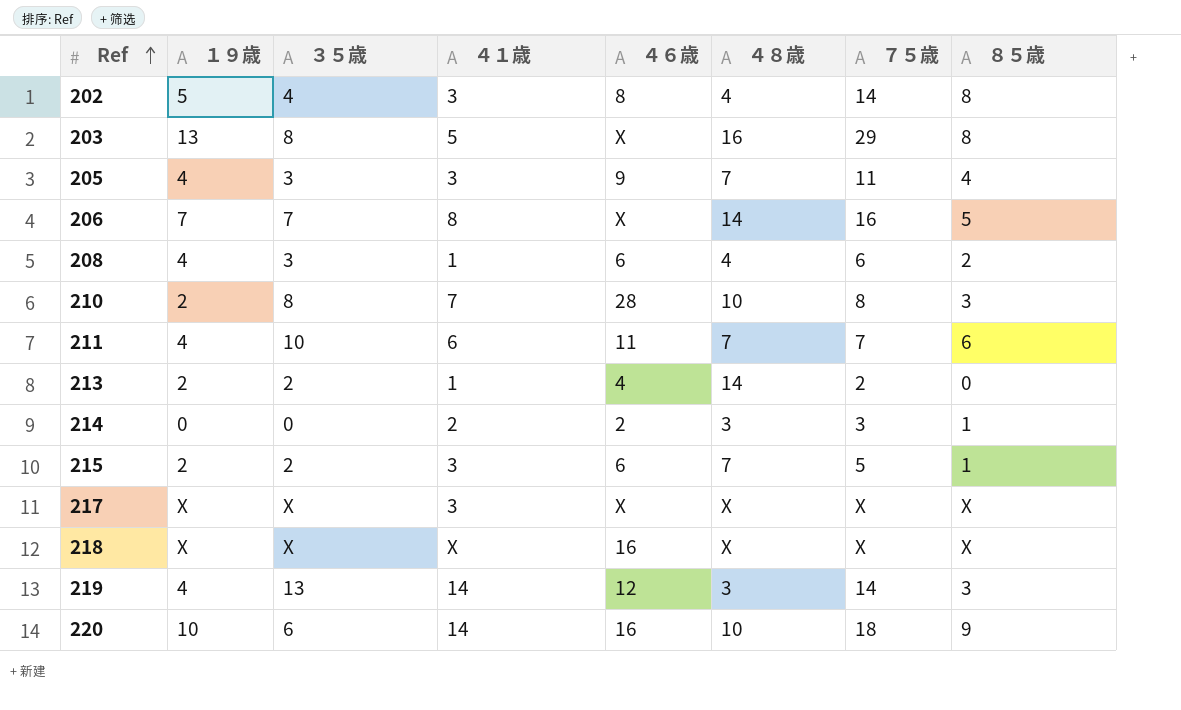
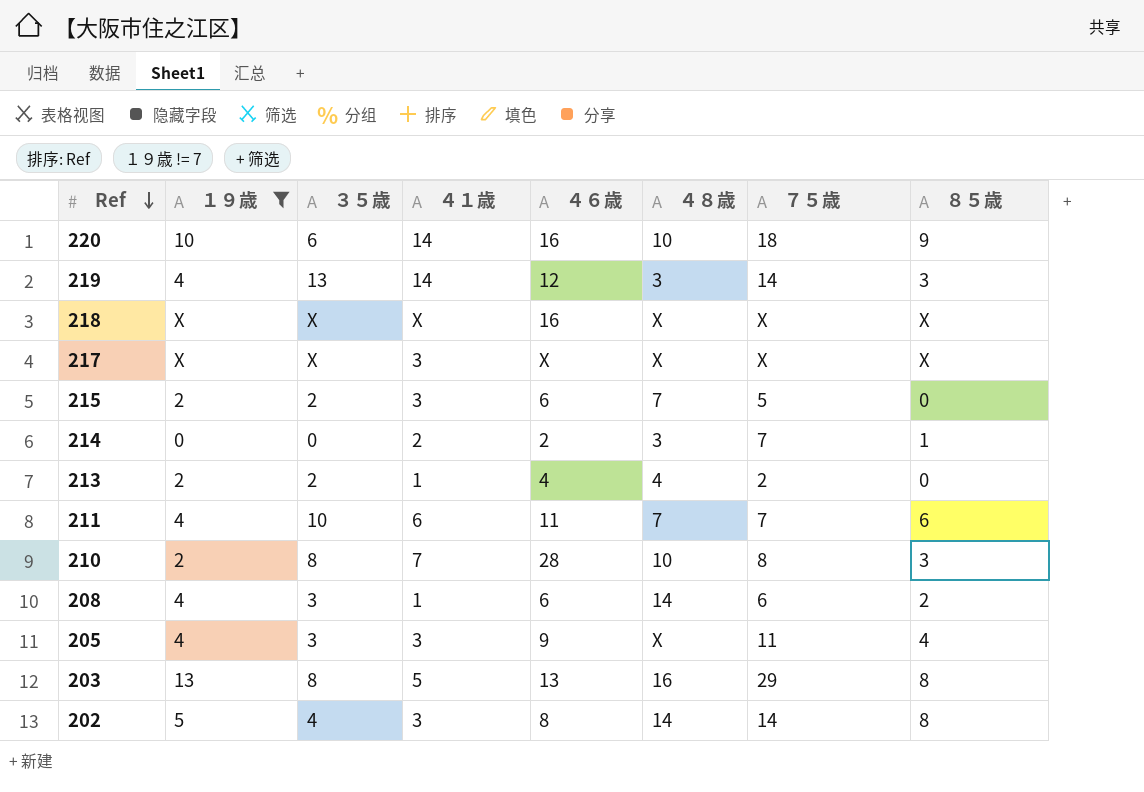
filter: none -> １９歳 != 7
row order: Ref ascending -> Ref descending
215 | ８５歳: 1 -> 0
214 | ７５歳: 3 -> 7
213 | ４８歳: 14 -> 4
208 | ４８歳: 4 -> 14
205 | ４８歳: 7 -> X
203 | ４６歳: X -> 13
202 | ４８歳: 4 -> 14

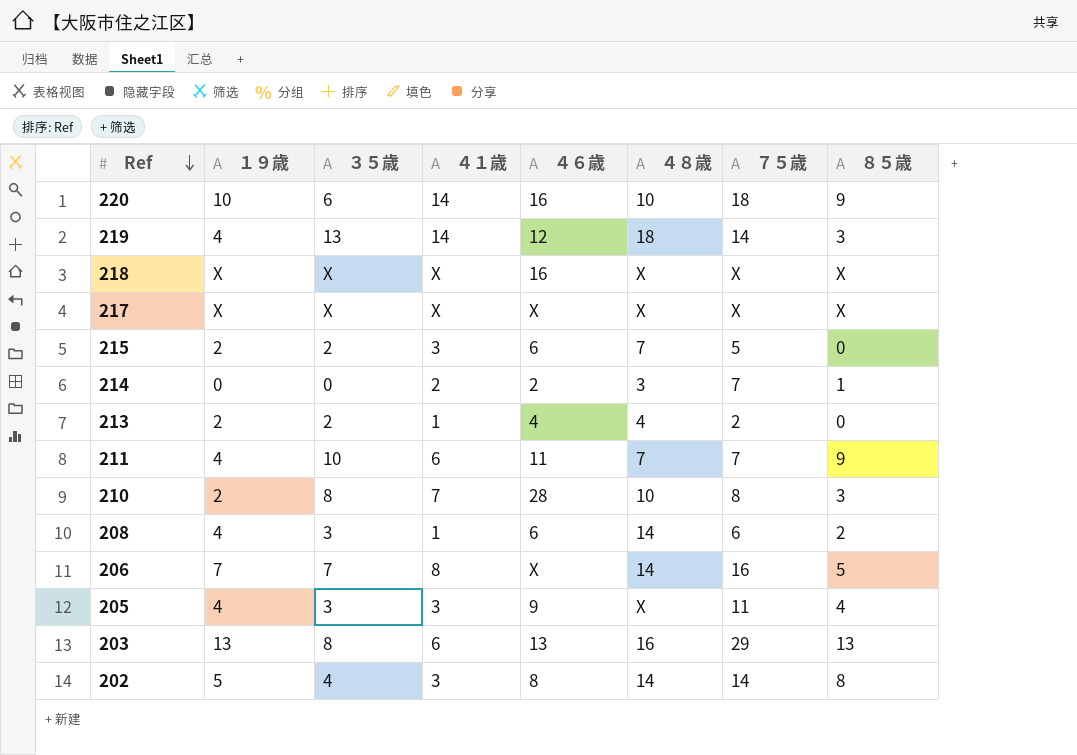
filter: １９歳 != 7 -> none
219 | ４８歳: 3 -> 18
217 | ４１歳: 3 -> X
211 | ８５歳: 6 -> 9
203 | ４１歳: 5 -> 6
203 | ８５歳: 8 -> 13

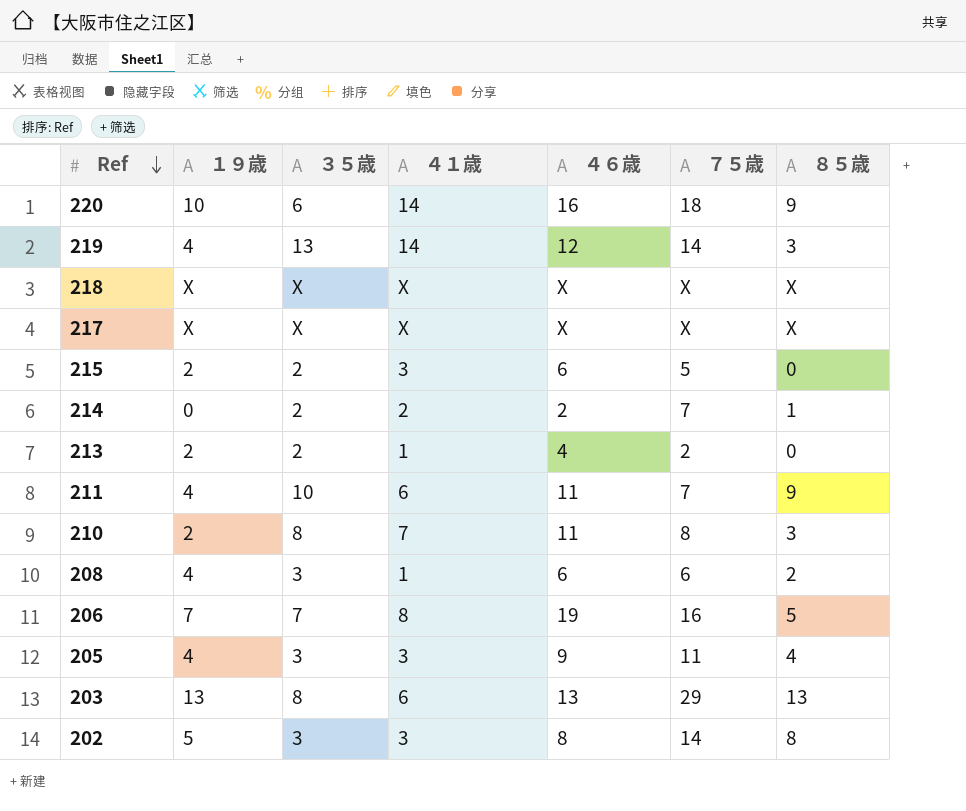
column ４８歳 | position: 6 -> none
218 | ４６歳: 16 -> X
214 | ３５歳: 0 -> 2
210 | ４６歳: 28 -> 11
206 | ４６歳: X -> 19
202 | ３５歳: 4 -> 3

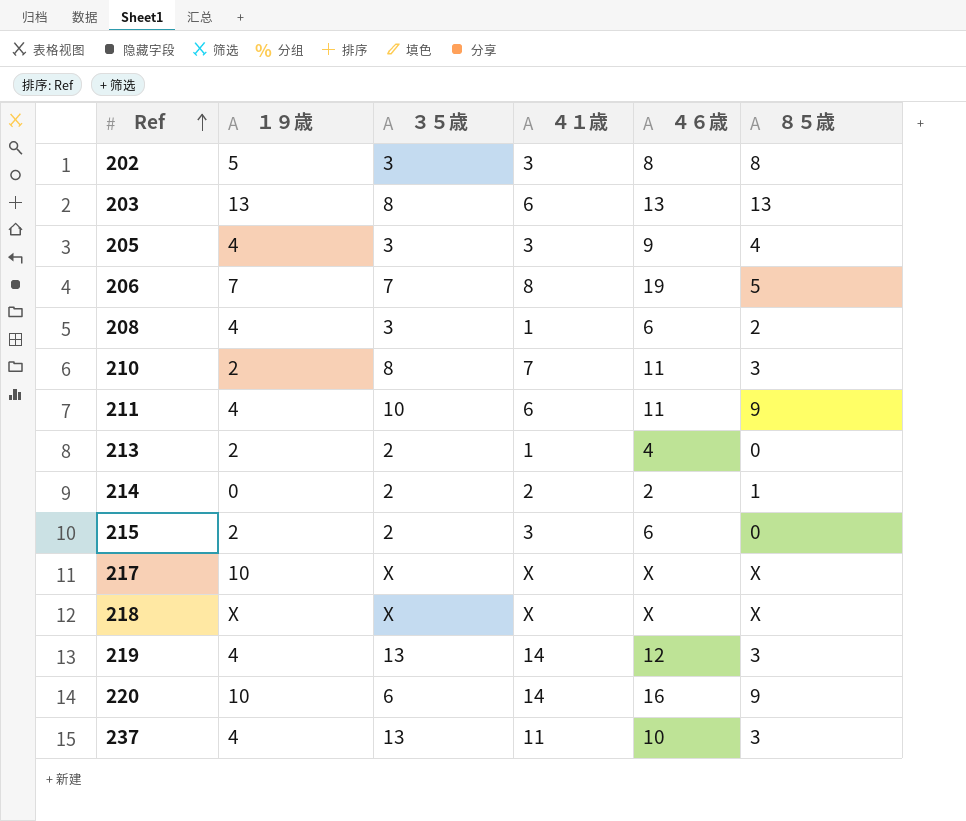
row order: Ref descending -> Ref ascending
column ７５歳 | position: 6 -> none
217 | １９歳: X -> 10
row 237: none -> 4 | 13 | 11 | 10 | 3

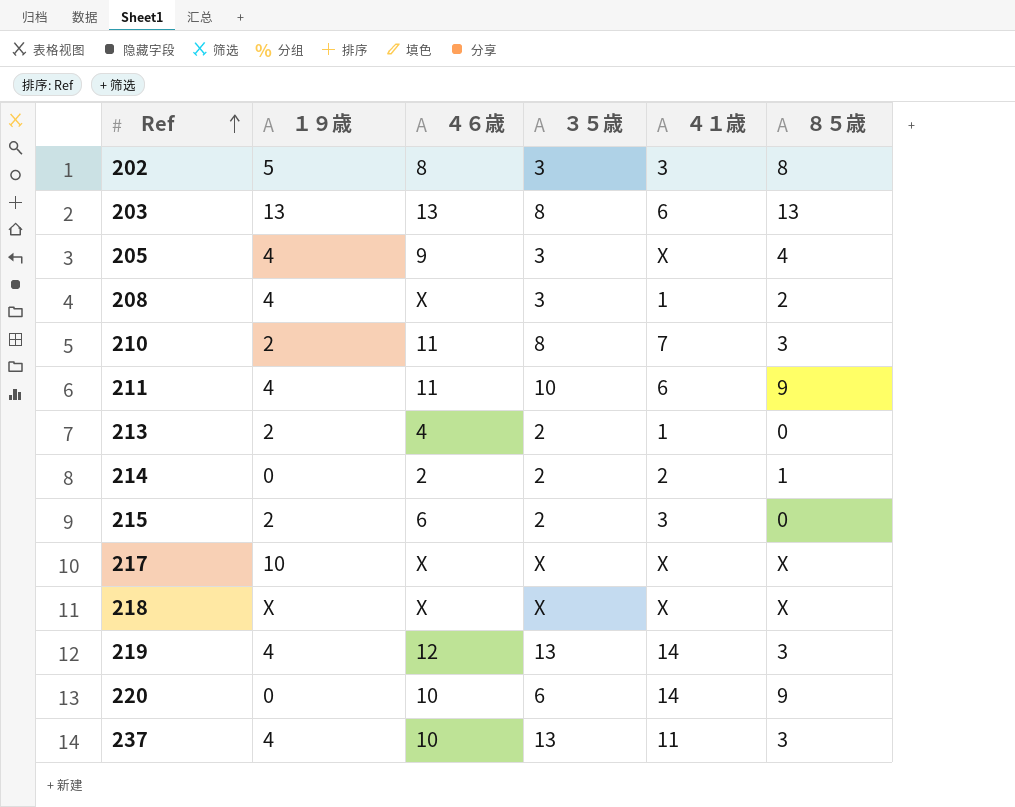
column ４６歳 | position: 5 -> 3
row 206: 7 | 7 | 8 | 19 | 5 -> none
205 | ４１歳: 3 -> X
208 | ４６歳: 6 -> X
220 | １９歳: 10 -> 0
220 | ４６歳: 16 -> 10

